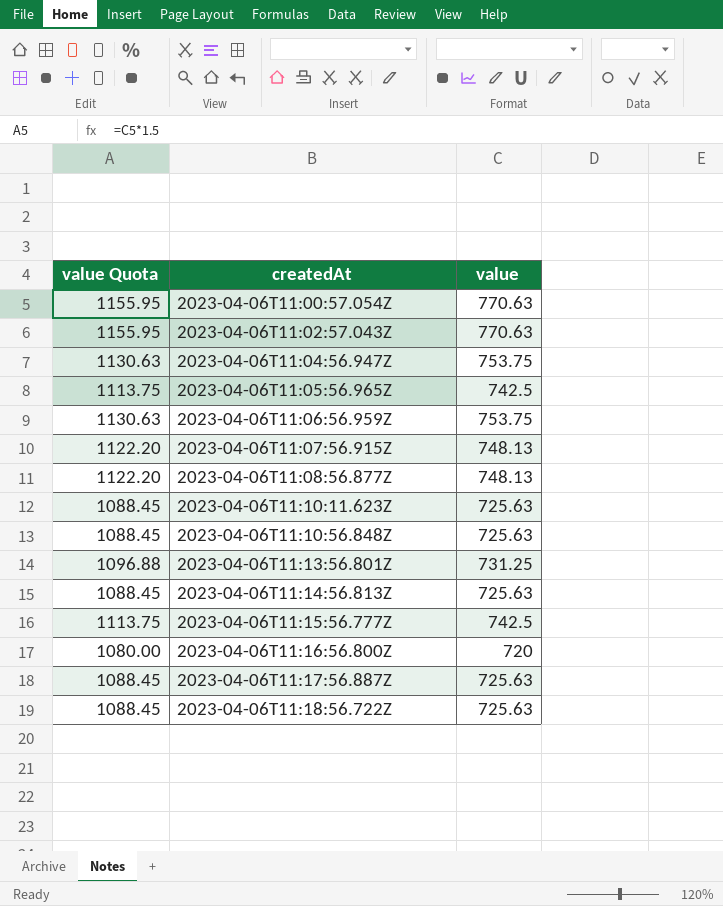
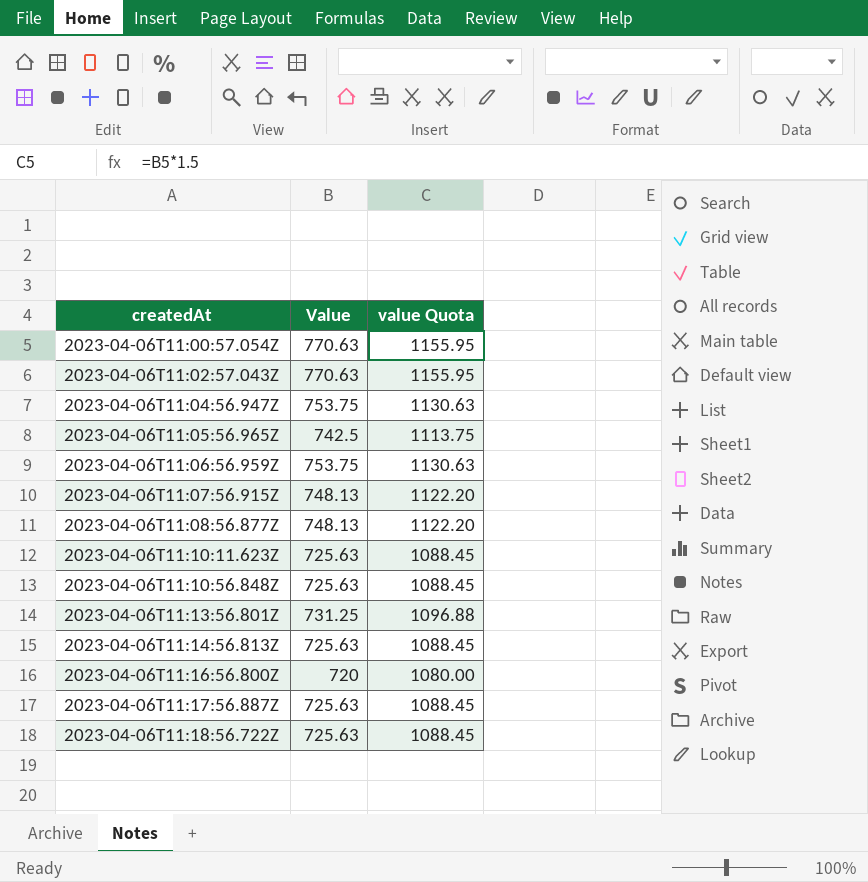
column name: value -> Value
column value Quota | position: 1 -> 3
row 2023-04-06T11:15:56.777Z: 1113.75 | 742.5 -> none

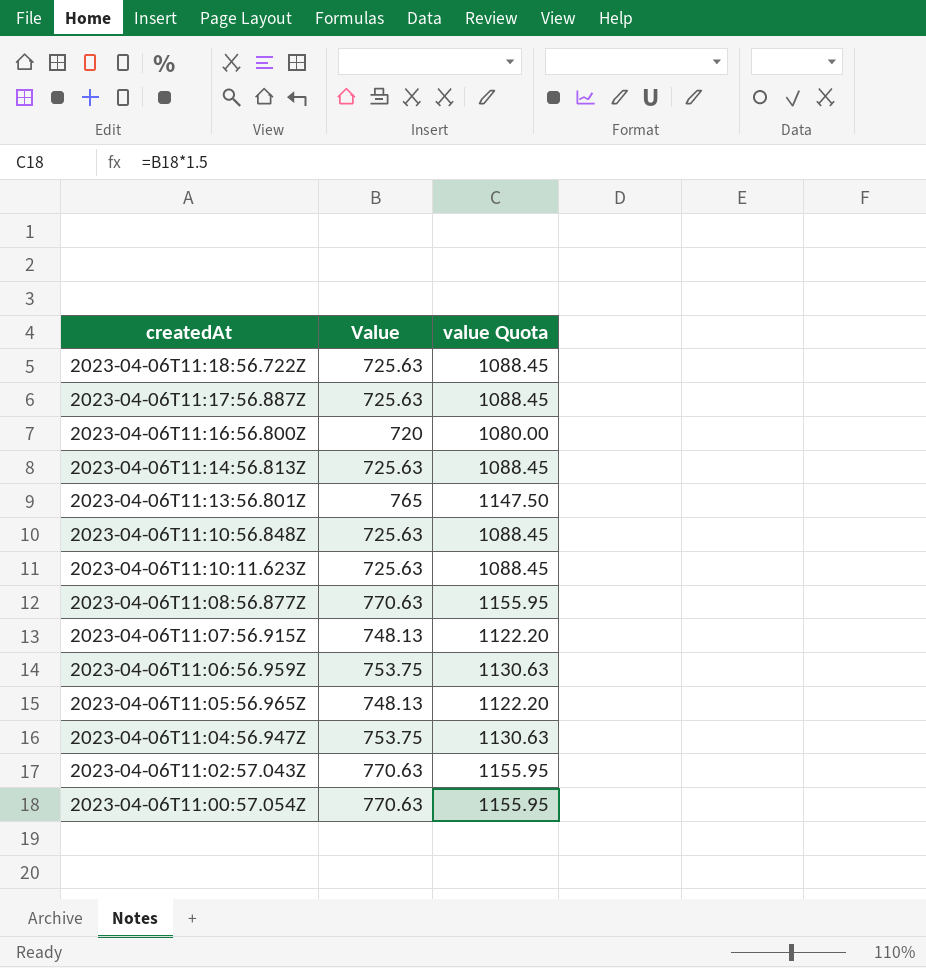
row order: createdAt ascending -> createdAt descending
2023-04-06T11:13:56.801Z | Value: 731.25 -> 765
2023-04-06T11:13:56.801Z | value Quota: 1096.88 -> 1147.50
2023-04-06T11:08:56.877Z | Value: 748.13 -> 770.63
2023-04-06T11:08:56.877Z | value Quota: 1122.20 -> 1155.95
2023-04-06T11:05:56.965Z | Value: 742.5 -> 748.13
2023-04-06T11:05:56.965Z | value Quota: 1113.75 -> 1122.20

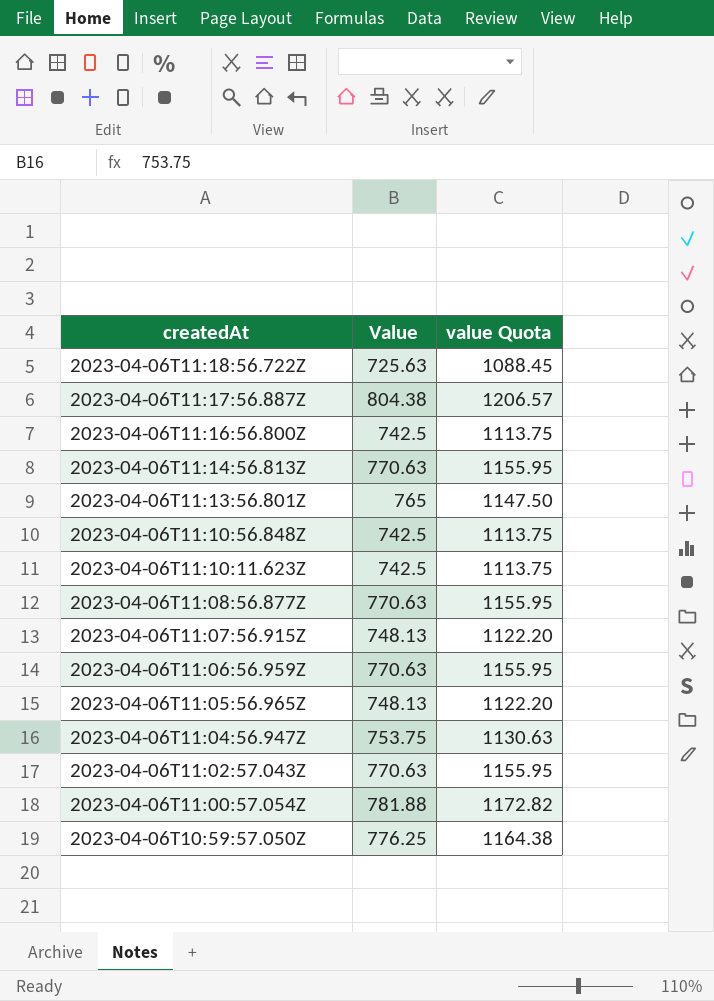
2023-04-06T11:17:56.887Z | Value: 725.63 -> 804.38
2023-04-06T11:17:56.887Z | value Quota: 1088.45 -> 1206.57
2023-04-06T11:16:56.800Z | Value: 720 -> 742.5
2023-04-06T11:16:56.800Z | value Quota: 1080.00 -> 1113.75
2023-04-06T11:14:56.813Z | Value: 725.63 -> 770.63
2023-04-06T11:14:56.813Z | value Quota: 1088.45 -> 1155.95
2023-04-06T11:10:56.848Z | Value: 725.63 -> 742.5
2023-04-06T11:10:56.848Z | value Quota: 1088.45 -> 1113.75
2023-04-06T11:10:11.623Z | Value: 725.63 -> 742.5
2023-04-06T11:10:11.623Z | value Quota: 1088.45 -> 1113.75
2023-04-06T11:06:56.959Z | Value: 753.75 -> 770.63
2023-04-06T11:06:56.959Z | value Quota: 1130.63 -> 1155.95
2023-04-06T11:00:57.054Z | Value: 770.63 -> 781.88
2023-04-06T11:00:57.054Z | value Quota: 1155.95 -> 1172.82
row 2023-04-06T10:59:57.050Z: none -> 776.25 | 1164.38

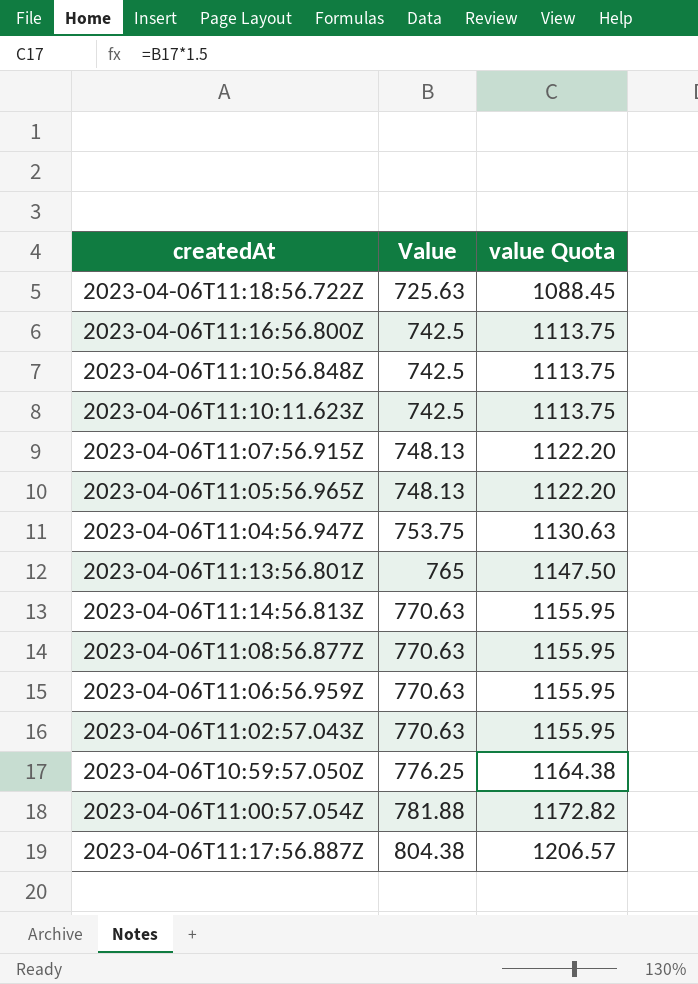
row order: createdAt descending -> Value ascending

